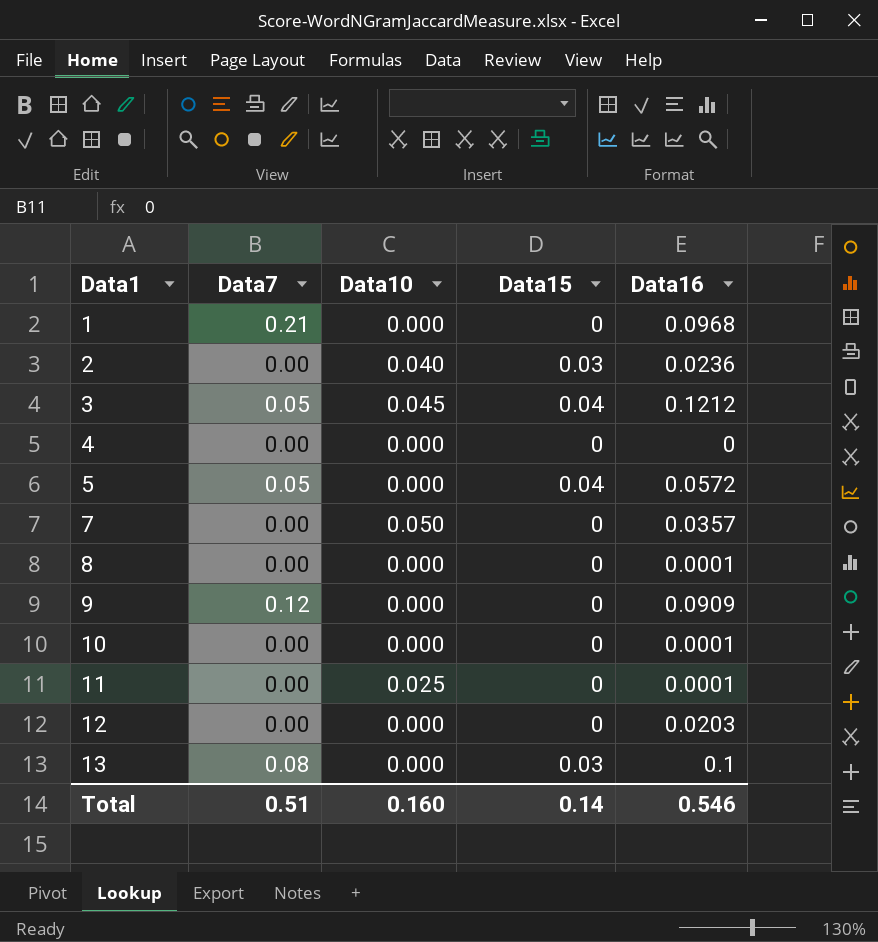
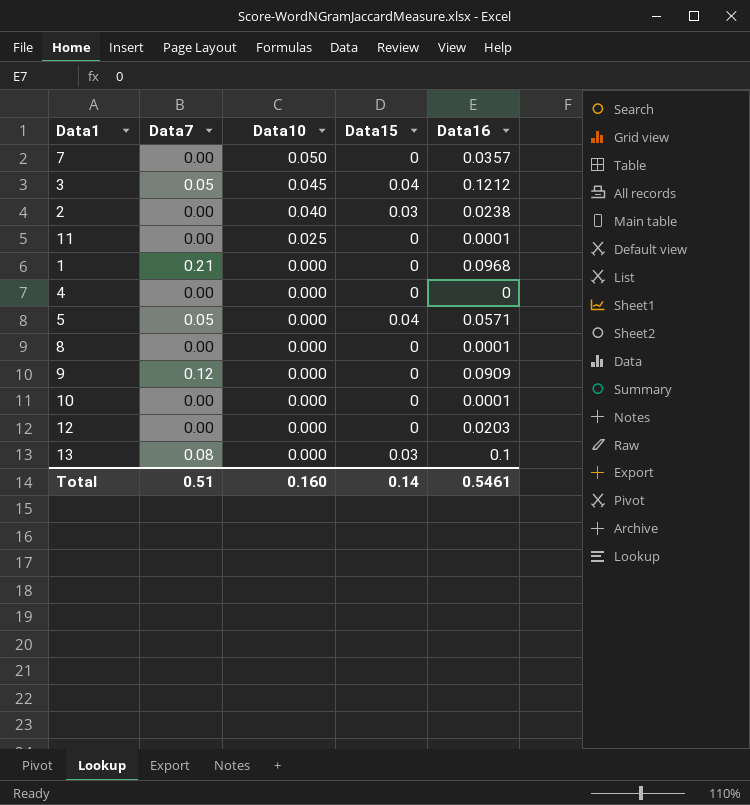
row order: Data1 ascending -> Data10 descending
2 | Data16: 0.0236 -> 0.0238
5 | Data16: 0.0572 -> 0.0571
Total | Data16: 0.546 -> 0.5461

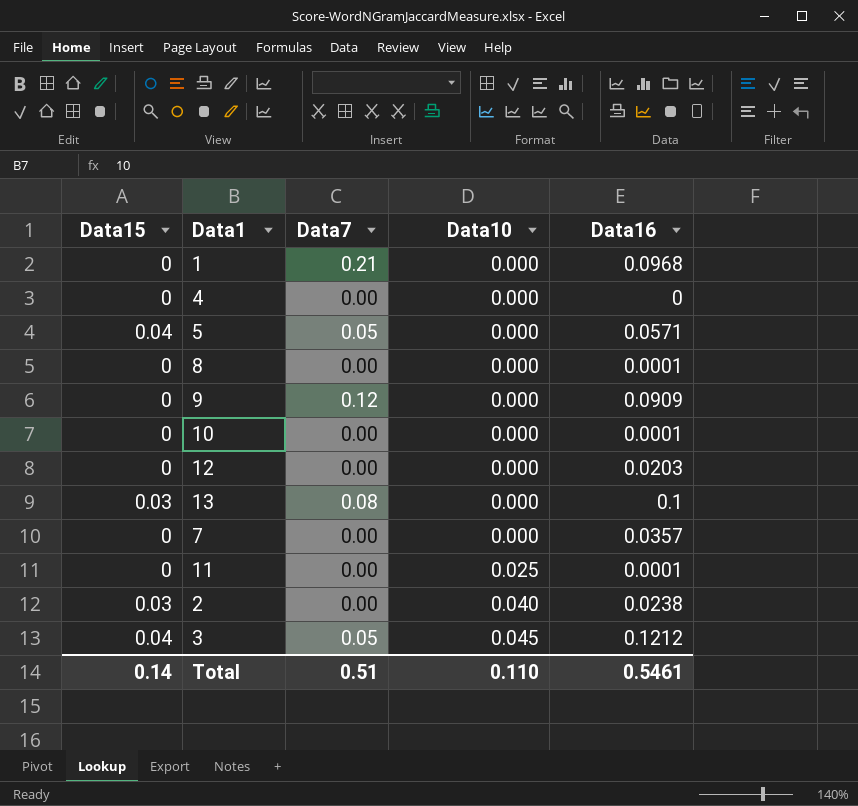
row order: Data10 descending -> Data10 ascending
column Data15 | position: 4 -> 1
7 | Data10: 0.050 -> 0.000
Total | Data10: 0.160 -> 0.110

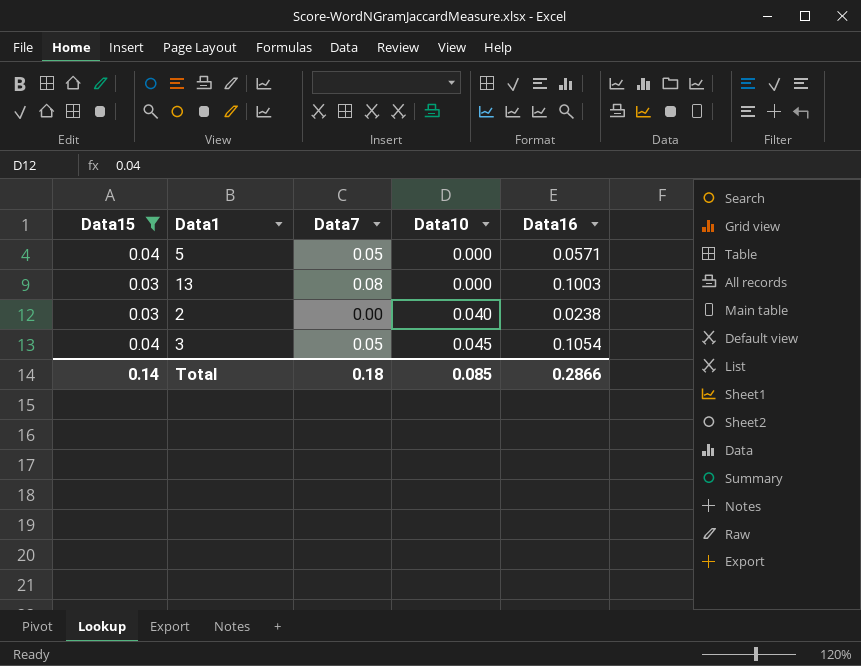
filter: none -> Data15 != 0
13 | Data16: 0.1 -> 0.1003
3 | Data16: 0.1212 -> 0.1054
Total | Data7: 0.51 -> 0.18
Total | Data10: 0.110 -> 0.085
Total | Data16: 0.5461 -> 0.2866

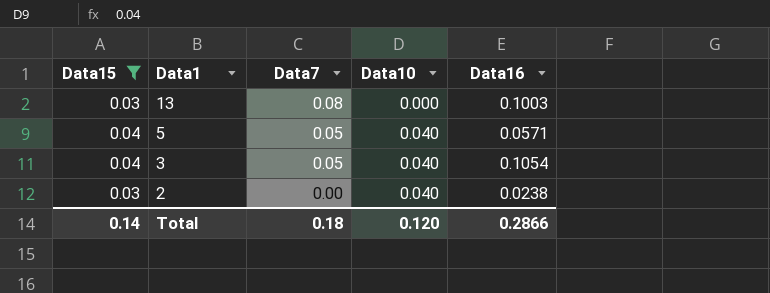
row order: Data10 ascending -> Data1 descending
5 | Data10: 0.000 -> 0.040
3 | Data10: 0.045 -> 0.040
Total | Data10: 0.085 -> 0.120

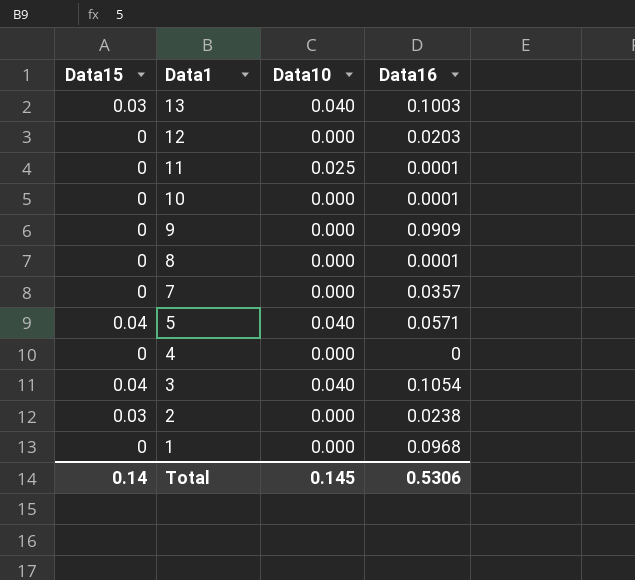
filter: Data15 != 0 -> none
column Data7 | position: 3 -> none
13 | Data10: 0.000 -> 0.040
2 | Data10: 0.040 -> 0.000
Total | Data10: 0.120 -> 0.145
Total | Data16: 0.2866 -> 0.5306

